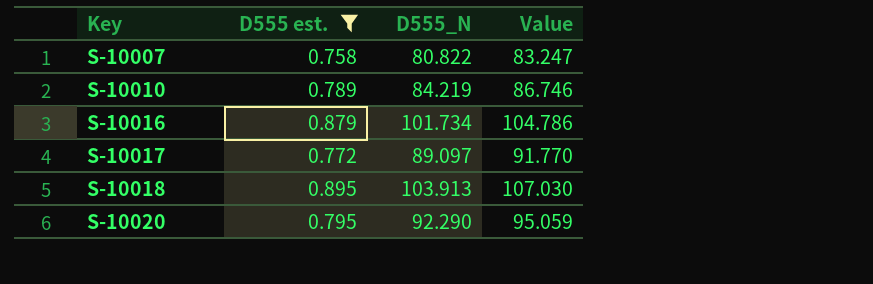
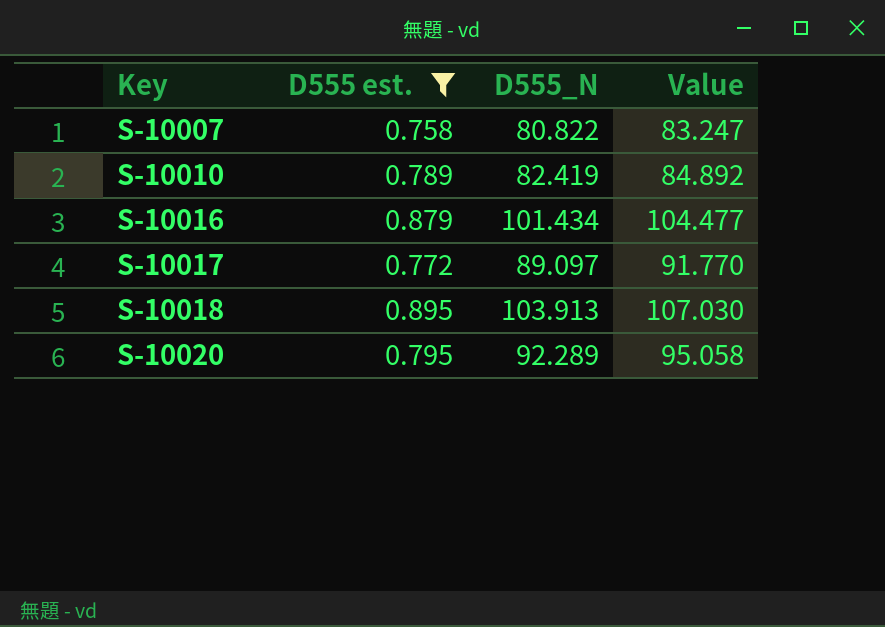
S-10010 | D555_N: 84.219 -> 82.419
S-10010 | Value: 86.746 -> 84.892
S-10016 | D555_N: 101.734 -> 101.434
S-10016 | Value: 104.786 -> 104.477
S-10020 | D555_N: 92.290 -> 92.289
S-10020 | Value: 95.059 -> 95.058

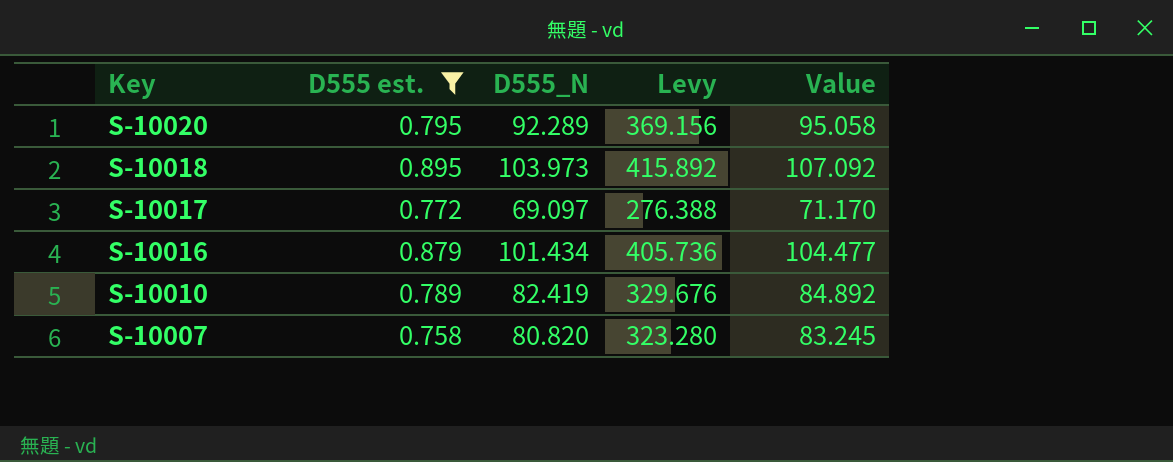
row order: Key ascending -> Key descending
column Levy | formula: none -> [D555_N] * 4
S-10018 | D555_N: 103.913 -> 103.973
S-10018 | Value: 107.030 -> 107.092
S-10017 | D555_N: 89.097 -> 69.097
S-10017 | Value: 91.770 -> 71.170
S-10007 | D555_N: 80.822 -> 80.820
S-10007 | Value: 83.247 -> 83.245

